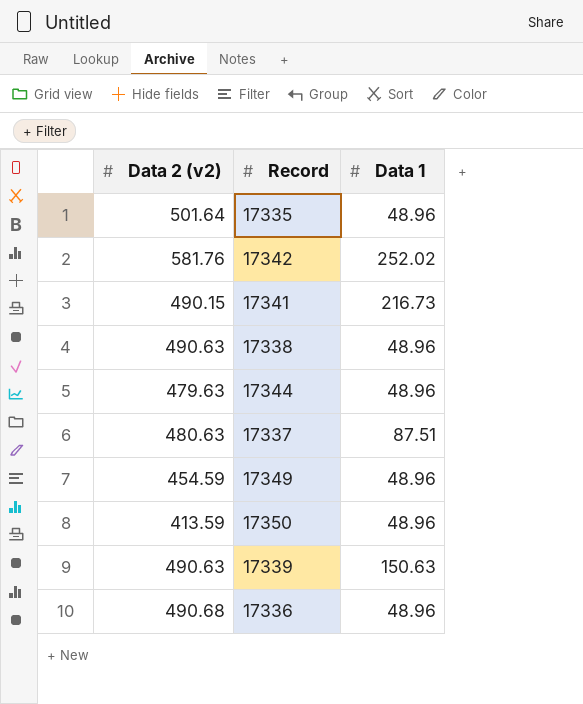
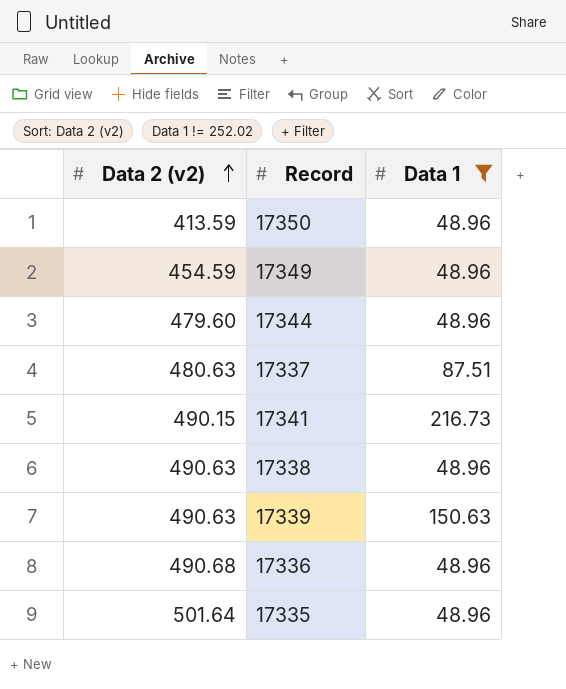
filter: none -> Data 1 != 252.02
row order: none -> Data 2 (v2) ascending
17344 | Data 2 (v2): 479.63 -> 479.60

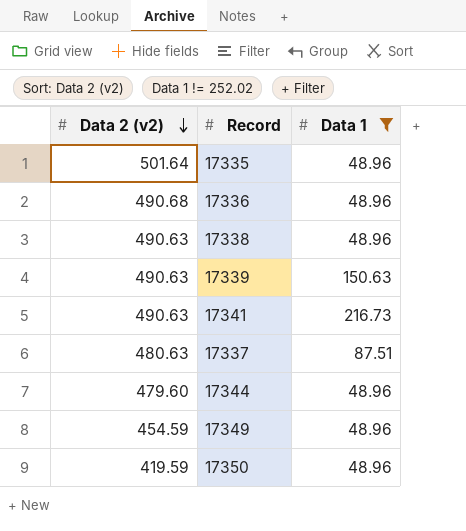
row order: Data 2 (v2) ascending -> Data 2 (v2) descending
17341 | Data 2 (v2): 490.15 -> 490.63
17350 | Data 2 (v2): 413.59 -> 419.59

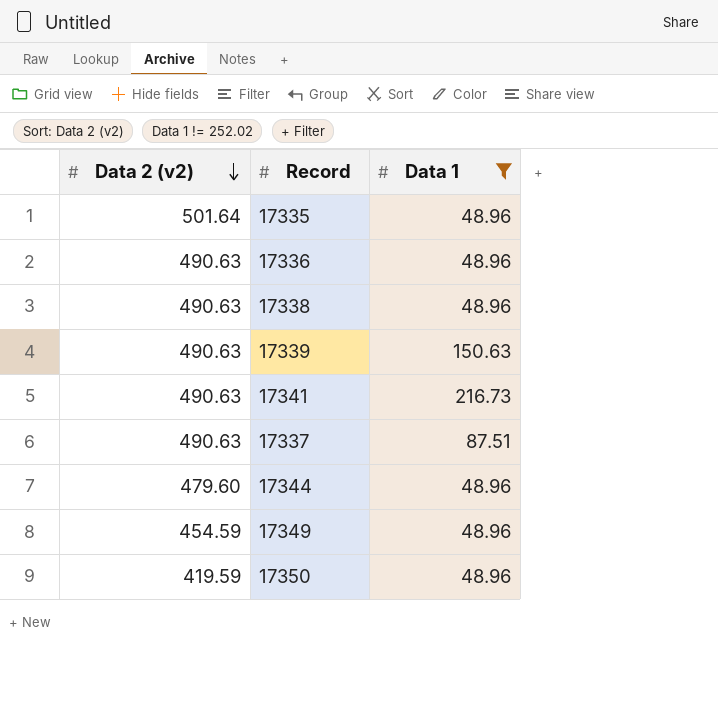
17336 | Data 2 (v2): 490.68 -> 490.63
17337 | Data 2 (v2): 480.63 -> 490.63

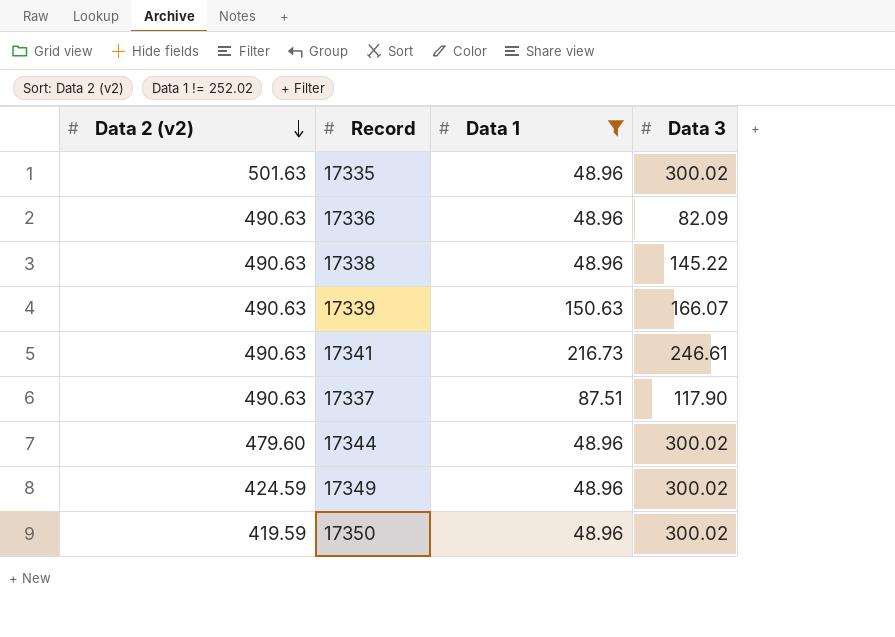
column Data 3 | position: none -> 4
17335 | Data 2 (v2): 501.64 -> 501.63
17349 | Data 2 (v2): 454.59 -> 424.59

